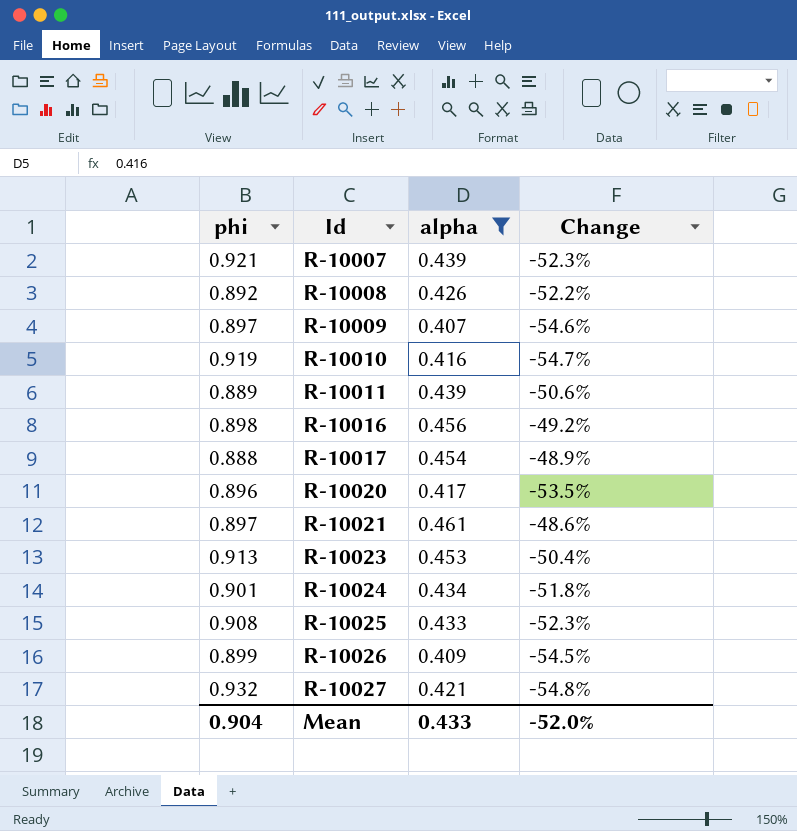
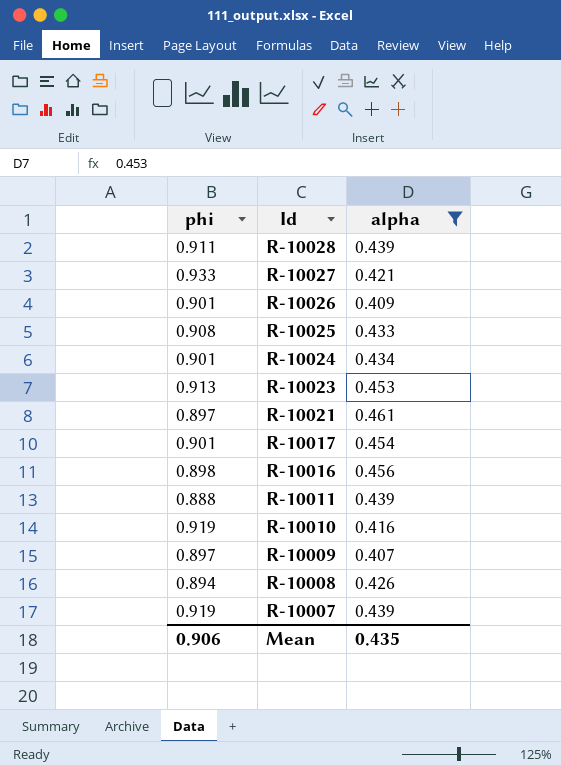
row order: Id ascending -> Id descending
column Change | formula: ([alpha] - [phi]) / [phi] -> none
row R-10020: 0.896 | 0.417 | -53.5% -> none
row R-10028: none -> 0.911 | 0.439
R-10027 | phi: 0.932 -> 0.933
R-10026 | phi: 0.899 -> 0.901
R-10017 | phi: 0.888 -> 0.901
R-10011 | phi: 0.889 -> 0.888
R-10008 | phi: 0.892 -> 0.894
R-10007 | phi: 0.921 -> 0.919
Mean | phi: 0.904 -> 0.906
Mean | alpha: 0.433 -> 0.435

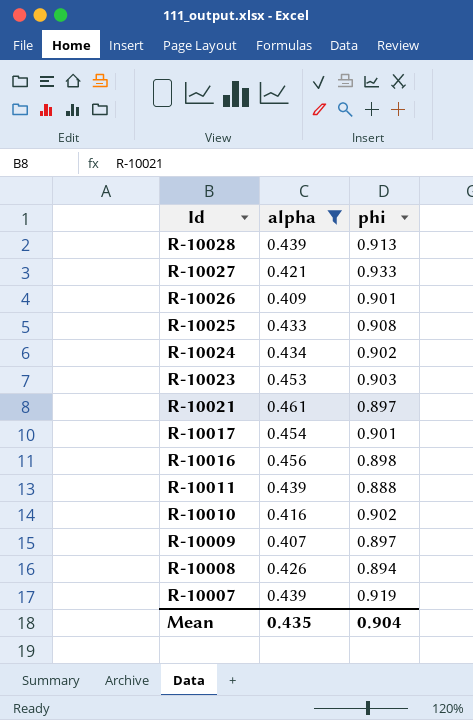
column phi | position: 1 -> 3
R-10028 | phi: 0.911 -> 0.913
R-10024 | phi: 0.901 -> 0.902
R-10023 | phi: 0.913 -> 0.903
R-10010 | phi: 0.919 -> 0.902
Mean | phi: 0.906 -> 0.904

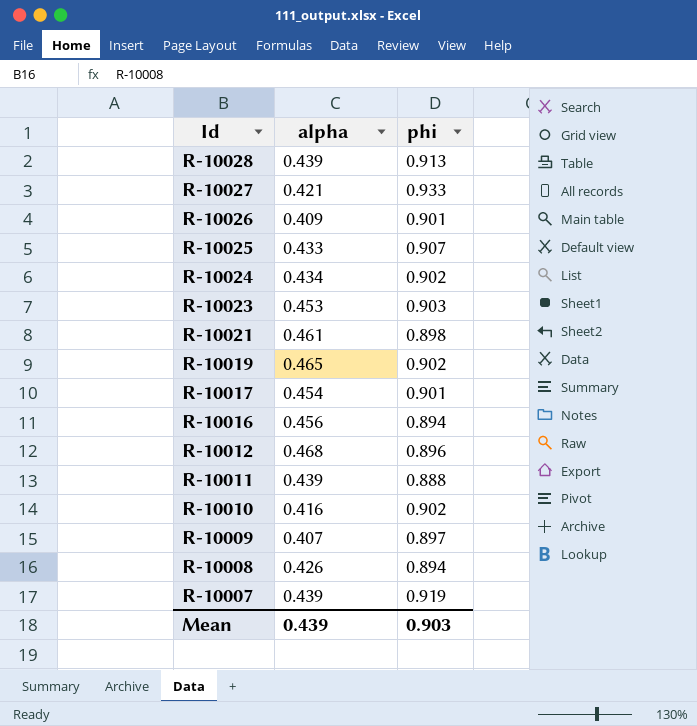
filter: alpha <= 0.461 -> none
R-10025 | phi: 0.908 -> 0.907
R-10021 | phi: 0.897 -> 0.898
R-10016 | phi: 0.898 -> 0.894
Mean | alpha: 0.435 -> 0.439
Mean | phi: 0.904 -> 0.903

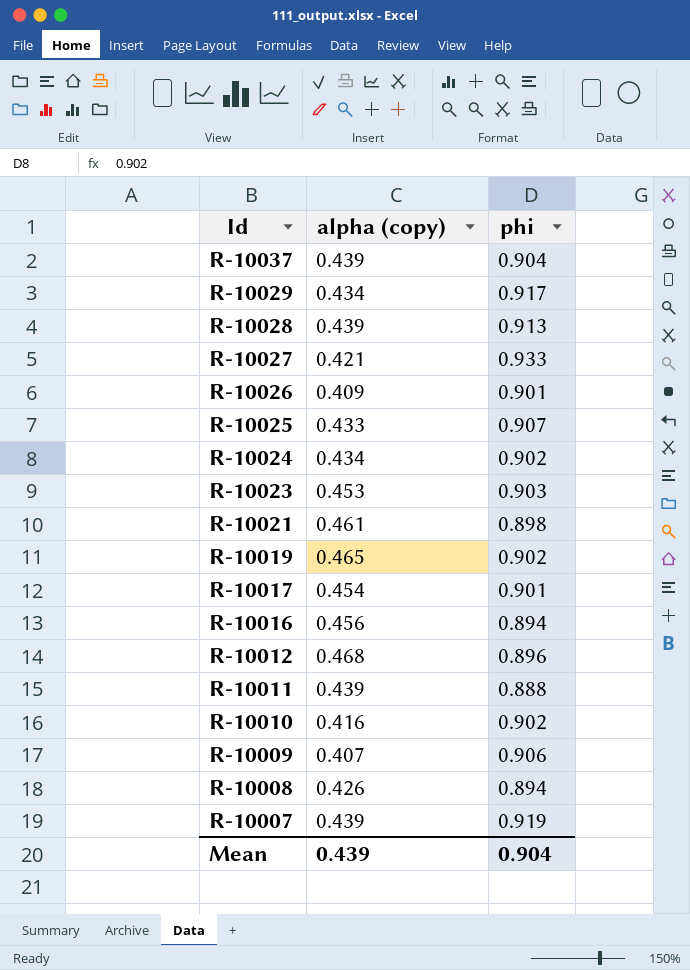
column name: alpha -> alpha (copy)
row R-10037: none -> 0.439 | 0.904
row R-10029: none -> 0.434 | 0.917
R-10009 | phi: 0.897 -> 0.906
Mean | phi: 0.903 -> 0.904

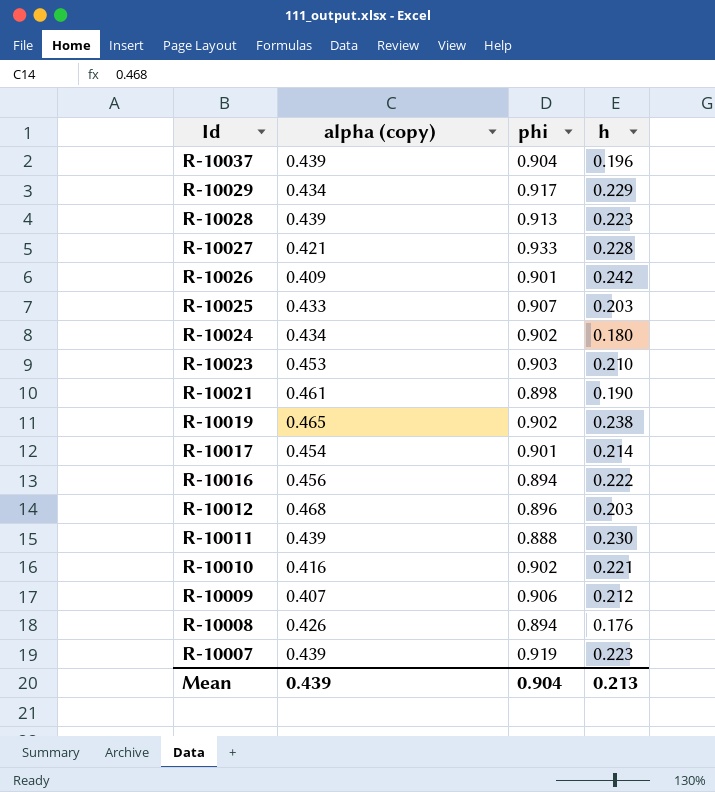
column h | position: none -> 4

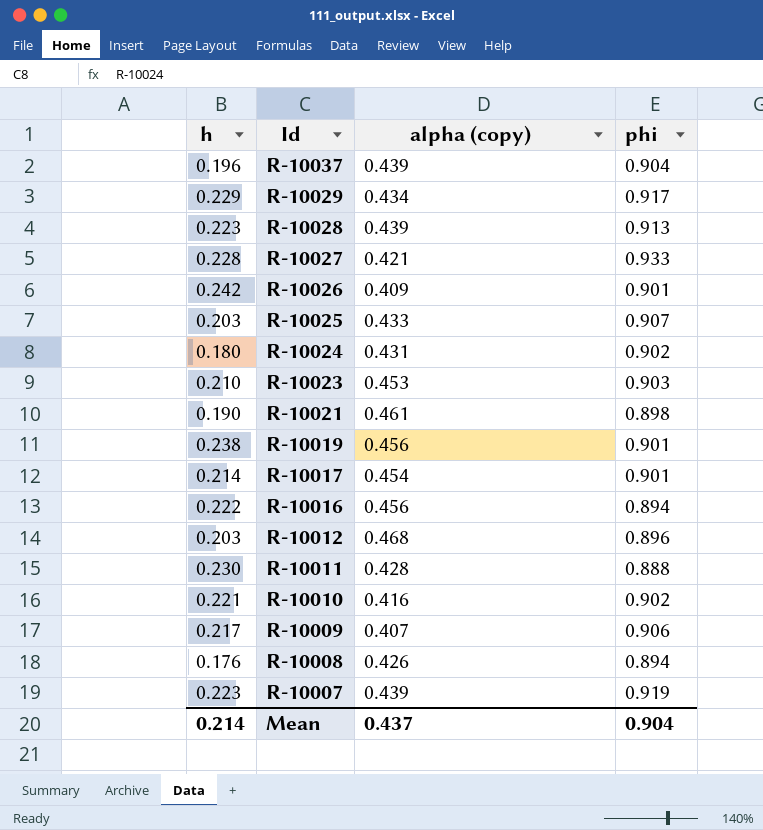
column h | position: 4 -> 1
R-10024 | alpha (copy): 0.434 -> 0.431
R-10019 | alpha (copy): 0.465 -> 0.456
R-10019 | phi: 0.902 -> 0.901
R-10011 | alpha (copy): 0.439 -> 0.428
R-10009 | h: 0.212 -> 0.217
Mean | h: 0.213 -> 0.214
Mean | alpha (copy): 0.439 -> 0.437

